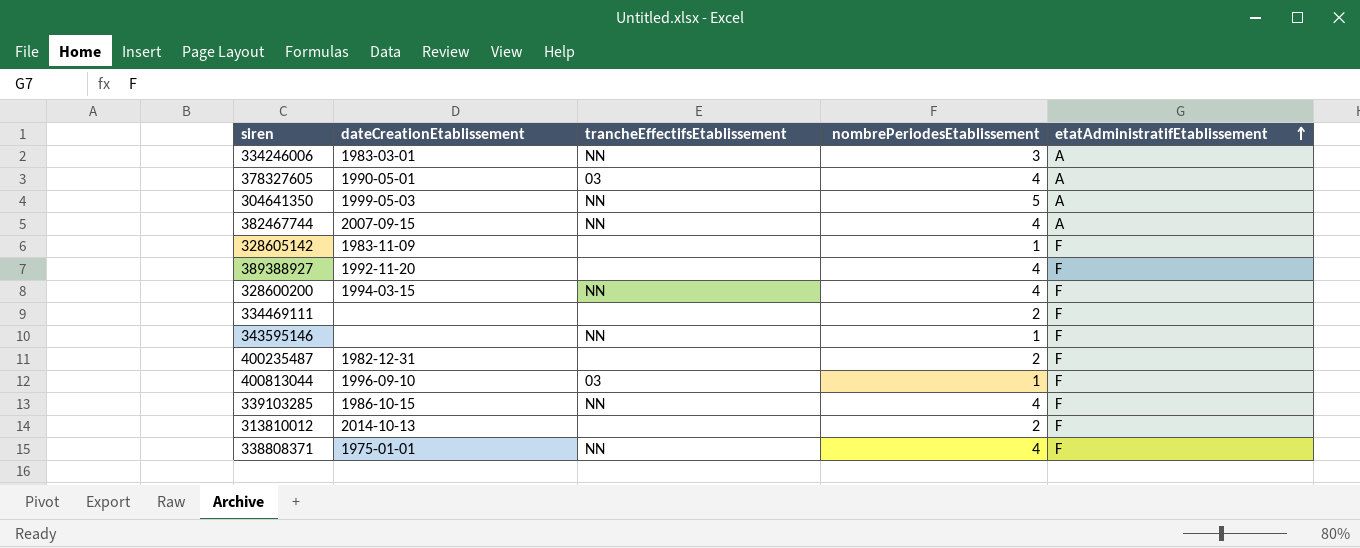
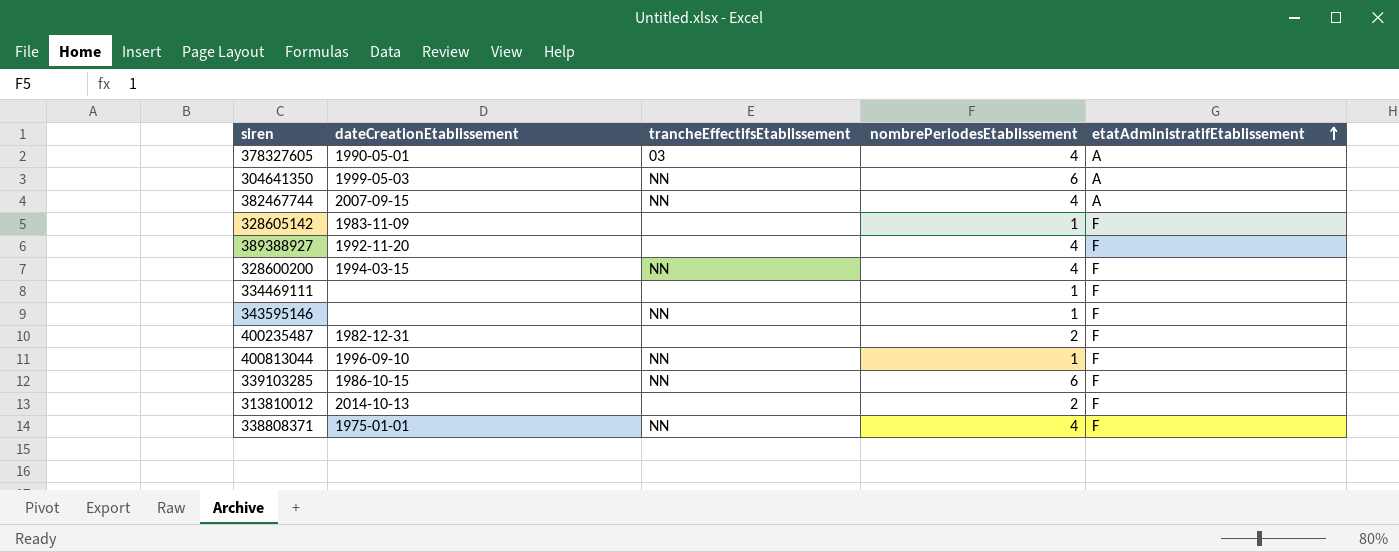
row 334246006: 1983-03-01 | NN | 3 | A -> none
304641350 | nombrePeriodesEtablissement: 5 -> 6
334469111 | nombrePeriodesEtablissement: 2 -> 1
400813044 | trancheEffectifsEtablissement: 03 -> NN
339103285 | nombrePeriodesEtablissement: 4 -> 6

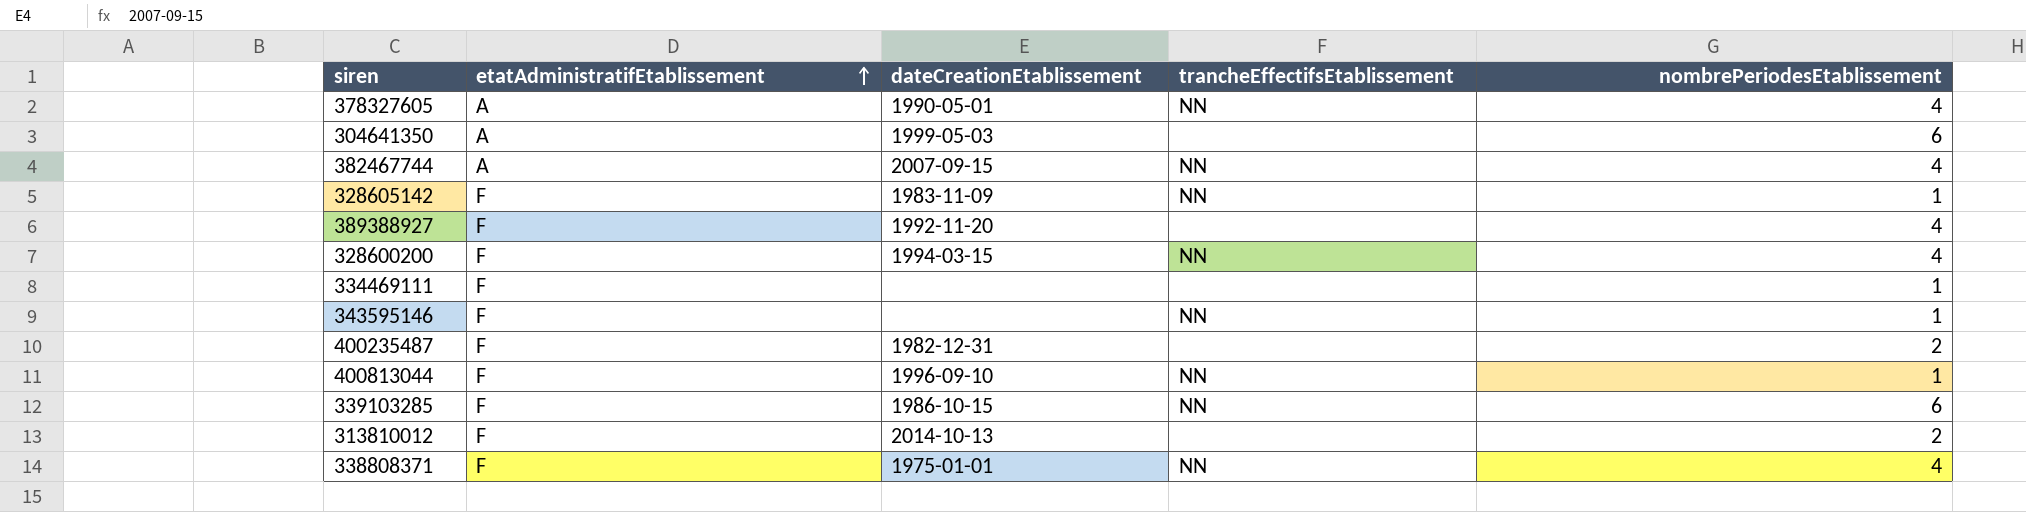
column etatAdministratifEtablissement | position: 5 -> 2
378327605 | trancheEffectifsEtablissement: 03 -> NN
304641350 | trancheEffectifsEtablissement: NN -> none
328605142 | trancheEffectifsEtablissement: none -> NN

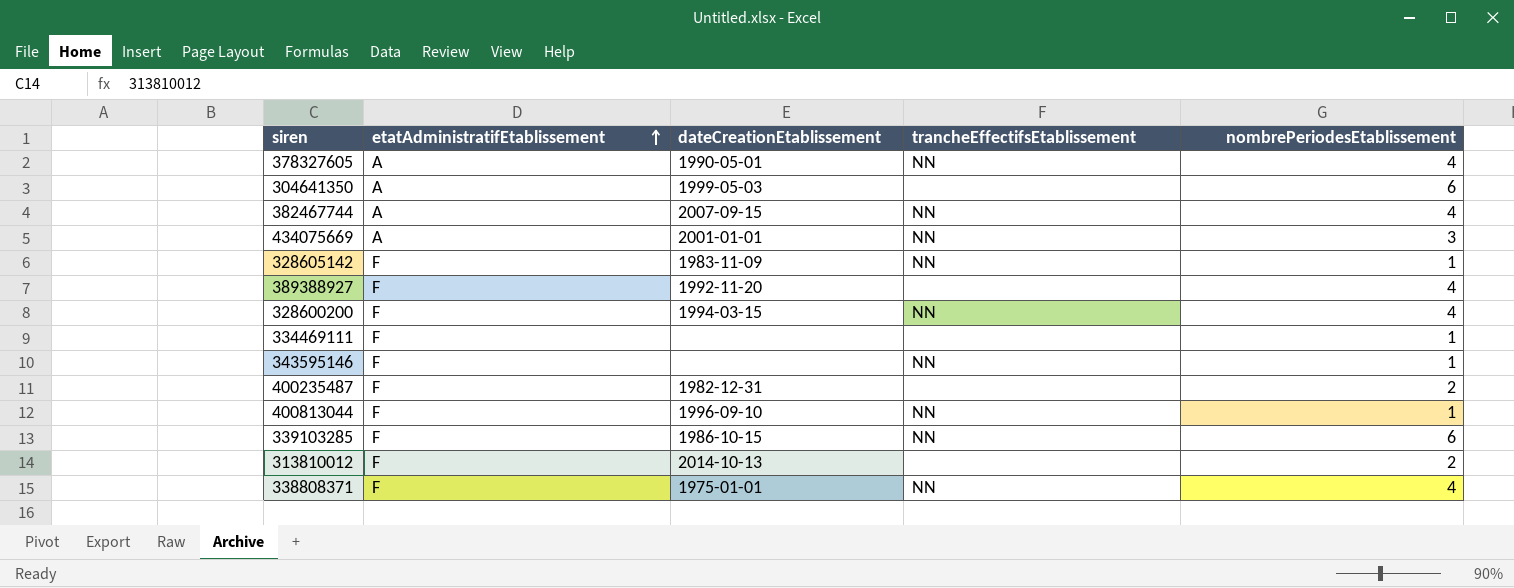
row 434075669: none -> A | 2001-01-01 | NN | 3

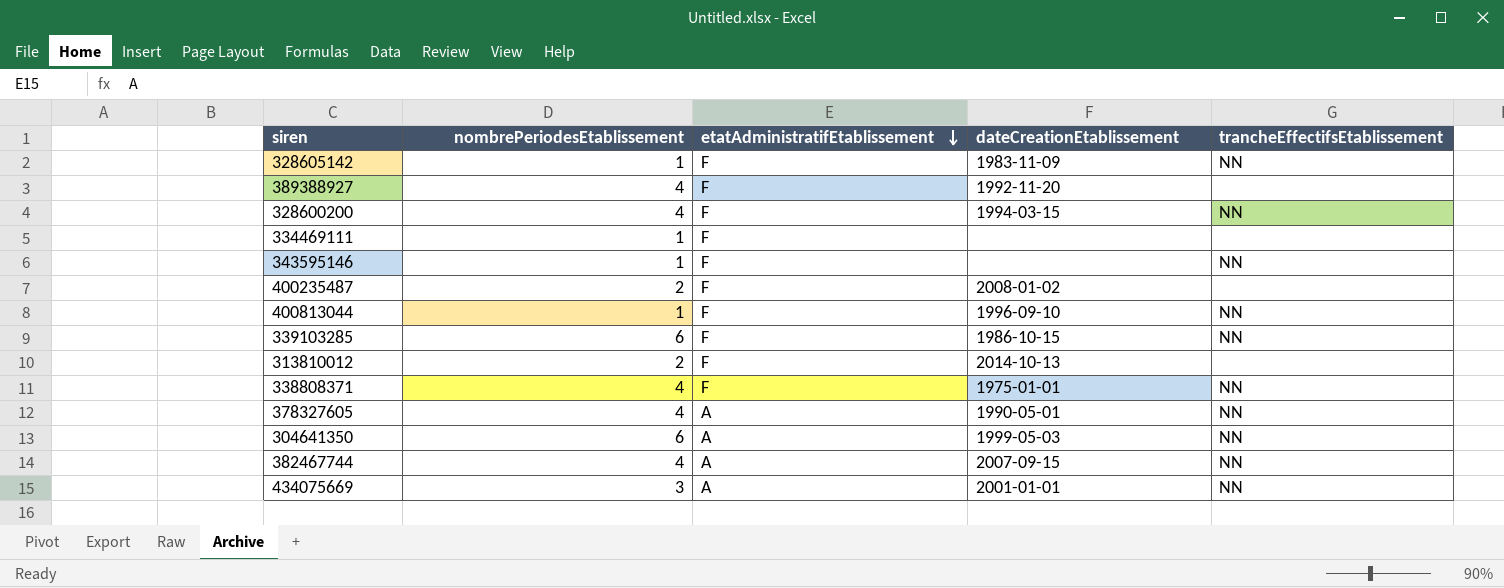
row order: etatAdministratifEtablissement ascending -> etatAdministratifEtablissement descending
column nombrePeriodesEtablissement | position: 5 -> 2
400235487 | dateCreationEtablissement: 1982-12-31 -> 2008-01-02
304641350 | trancheEffectifsEtablissement: none -> NN

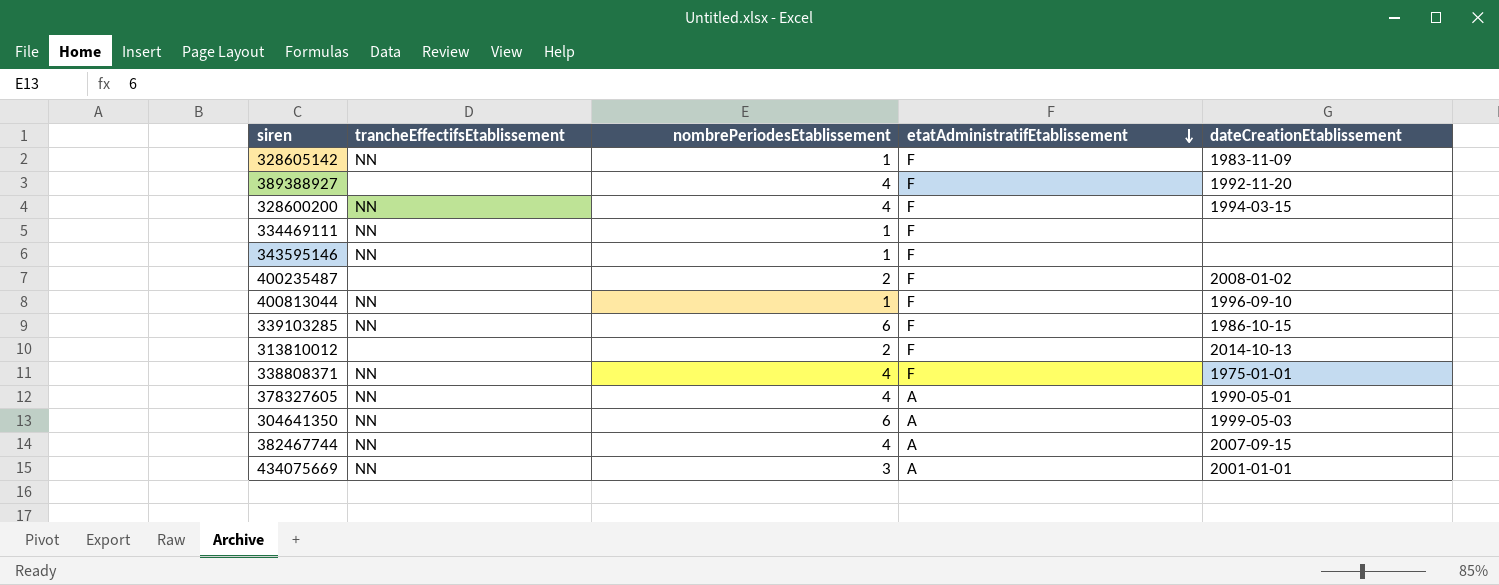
column trancheEffectifsEtablissement | position: 5 -> 2
334469111 | trancheEffectifsEtablissement: none -> NN

